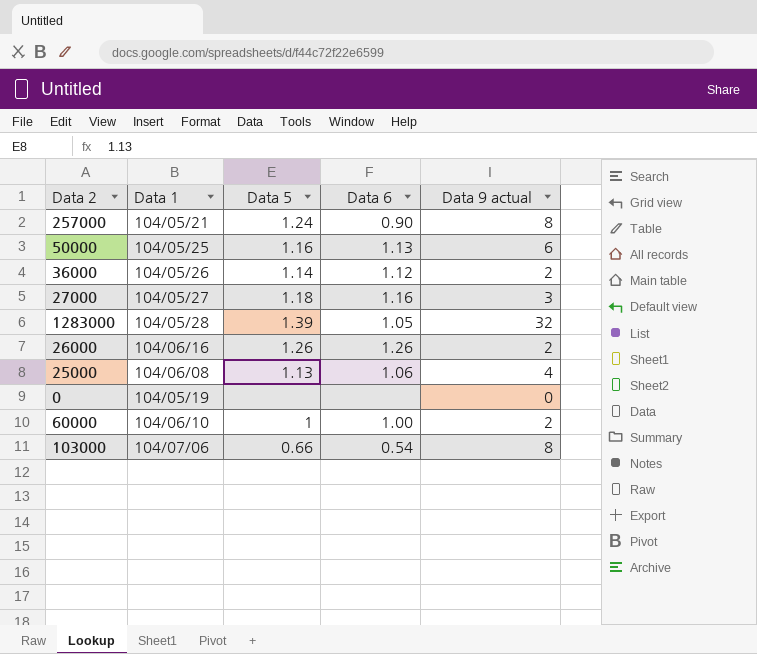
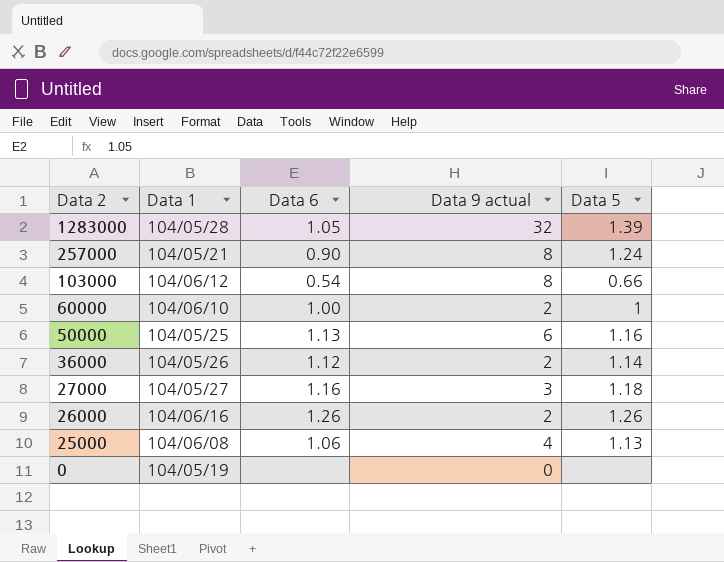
row order: none -> Data 2 descending
column Data 5 | position: 3 -> 5
103000 | Data 1: 104/07/06 -> 104/06/12

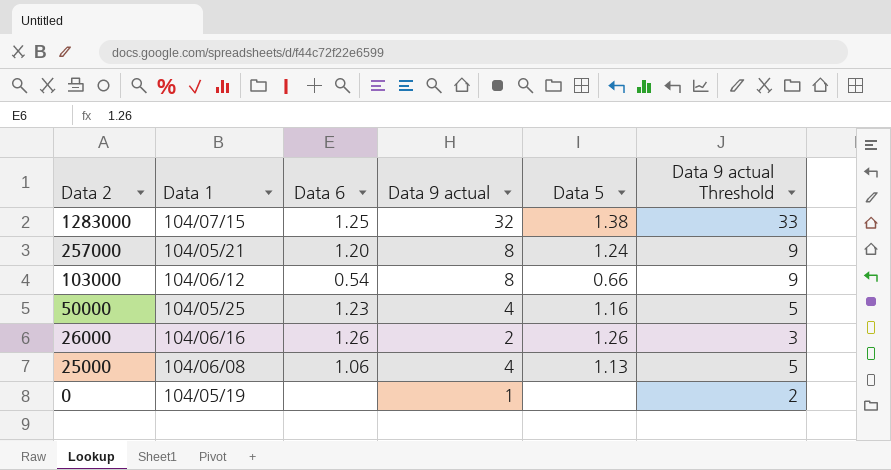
column Data 9 actual Threshold | formula: none -> [Data 9 actual] + 1
row 60000: 104/06/10 | 1.00 | 2 | 1 -> none
row 36000: 104/05/26 | 1.12 | 2 | 1.14 -> none
row 27000: 104/05/27 | 1.16 | 3 | 1.18 -> none
1283000 | Data 1: 104/05/28 -> 104/07/15
1283000 | Data 6: 1.05 -> 1.25
1283000 | Data 5: 1.39 -> 1.38
257000 | Data 6: 0.90 -> 1.20
50000 | Data 6: 1.13 -> 1.23
50000 | Data 9 actual: 6 -> 4
0 | Data 9 actual: 0 -> 1

